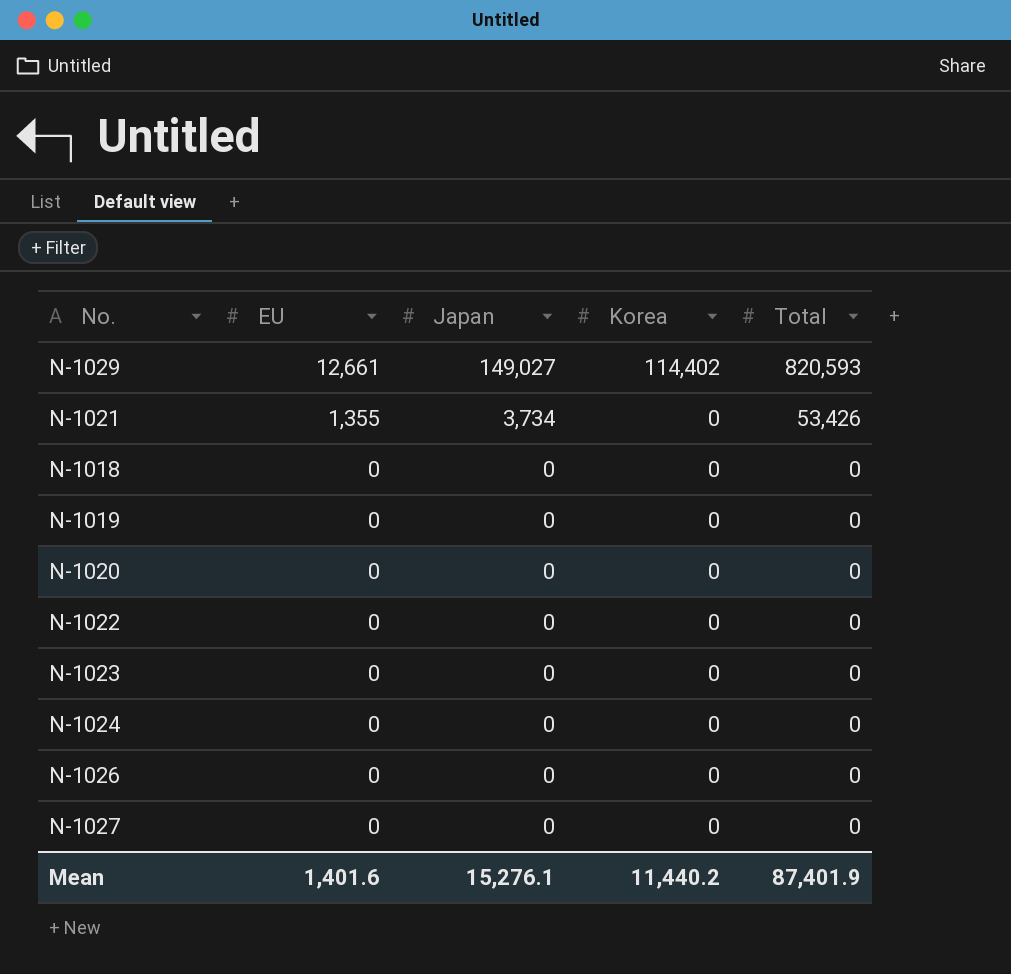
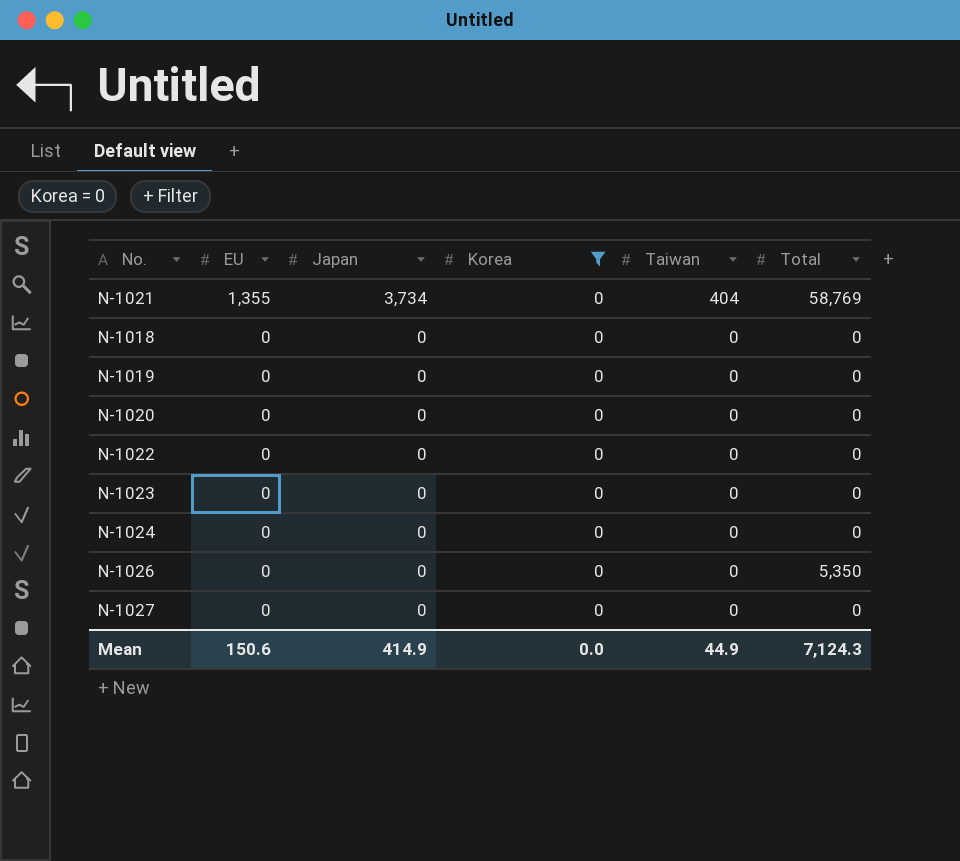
filter: none -> Korea = 0
column Taiwan | position: none -> 5
N-1021 | Total: 53,426 -> 58,769
N-1026 | Total: 0 -> 5,350
Mean | EU: 1,401.6 -> 150.6
Mean | Japan: 15,276.1 -> 414.9
Mean | Korea: 11,440.2 -> 0.0
Mean | Total: 87,401.9 -> 7,124.3

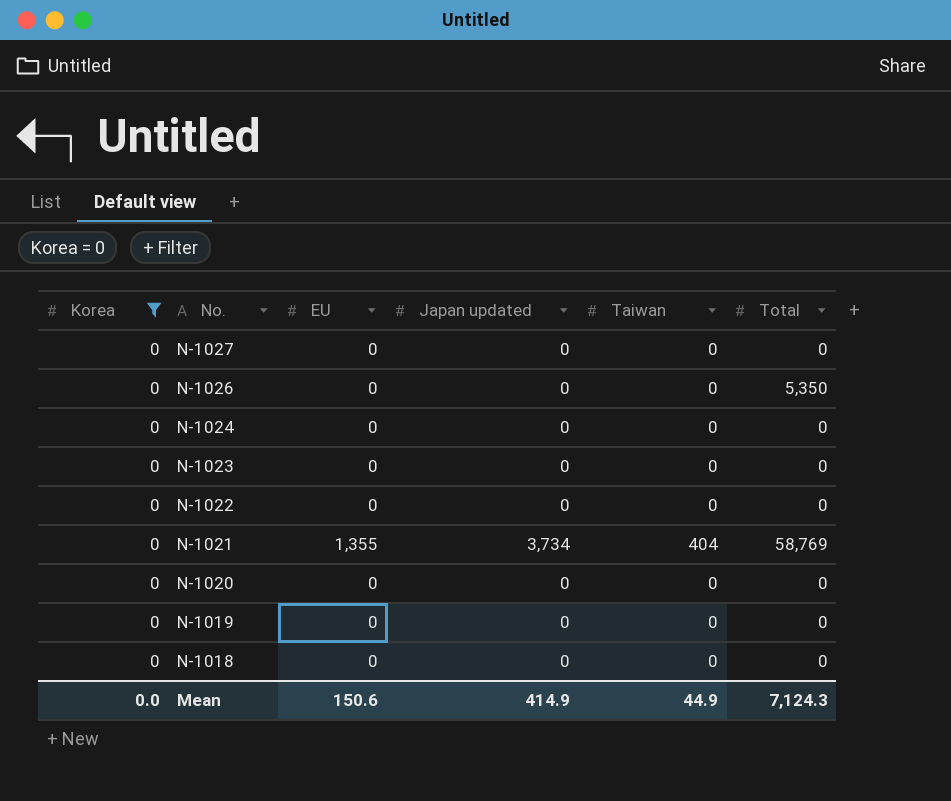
row order: EU descending -> No. descending
column Korea | position: 4 -> 1
column name: Japan -> Japan updated

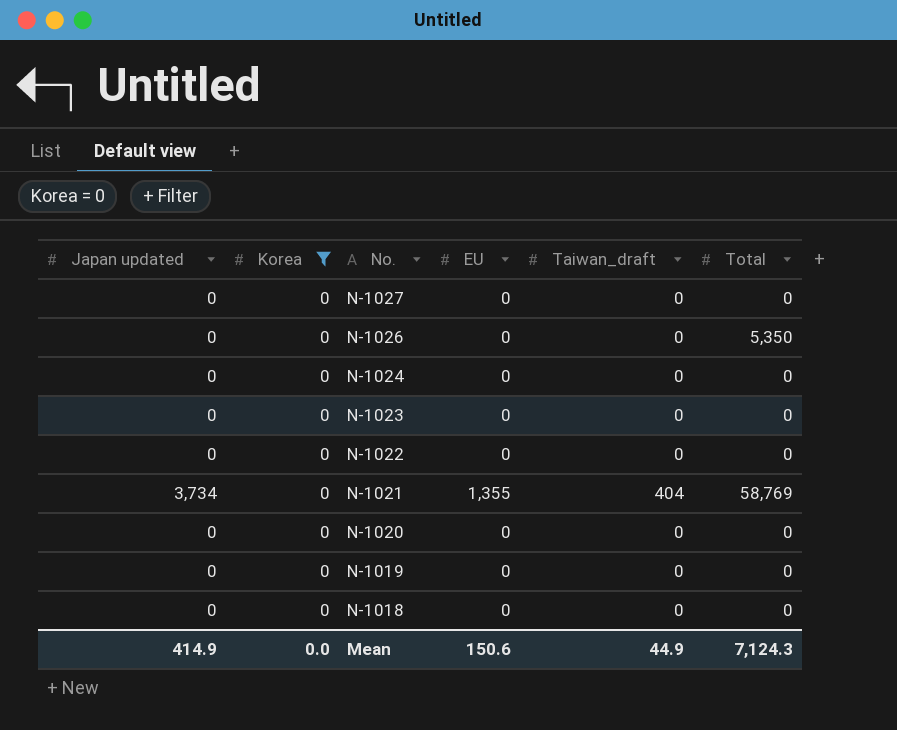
column Japan updated | position: 4 -> 1
column name: Taiwan -> Taiwan_draft

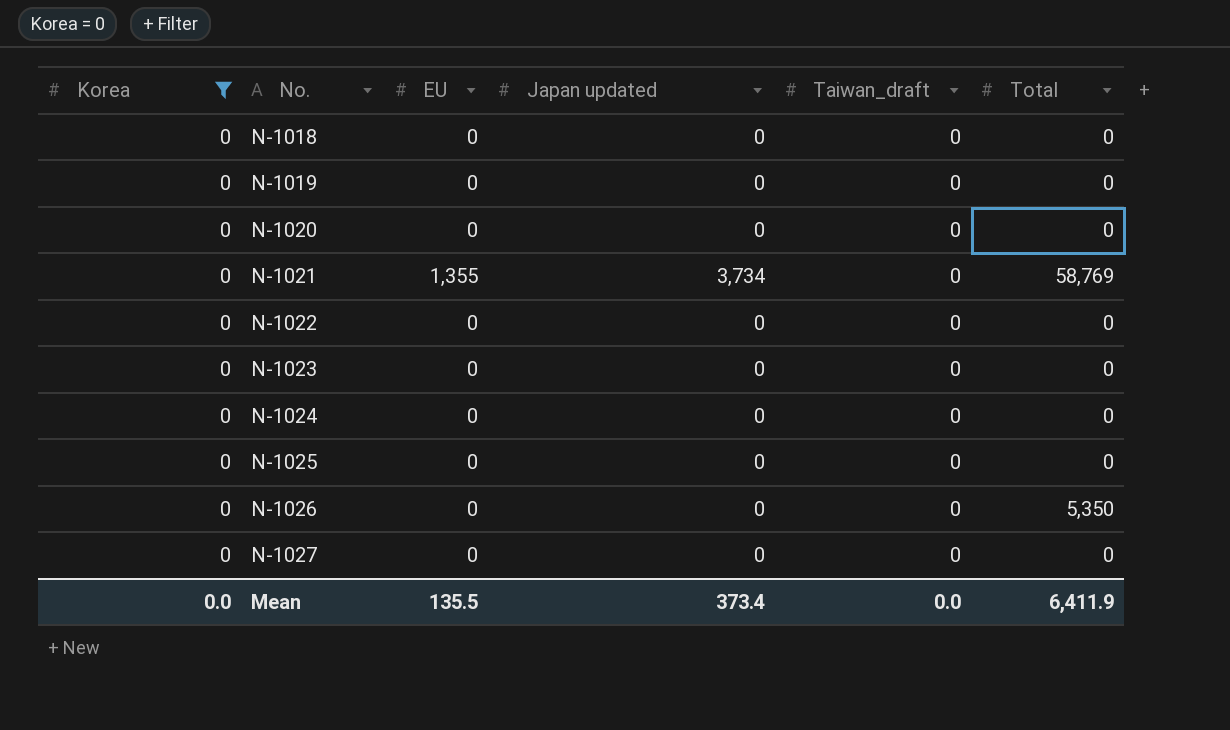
row order: No. descending -> No. ascending
column Japan updated | position: 1 -> 4
N-1021 | Taiwan_draft: 404 -> 0
row N-1025: none -> 0 | 0 | 0 | 0 | 0
Mean | EU: 150.6 -> 135.5
Mean | Japan updated: 414.9 -> 373.4
Mean | Taiwan_draft: 44.9 -> 0.0
Mean | Total: 7,124.3 -> 6,411.9

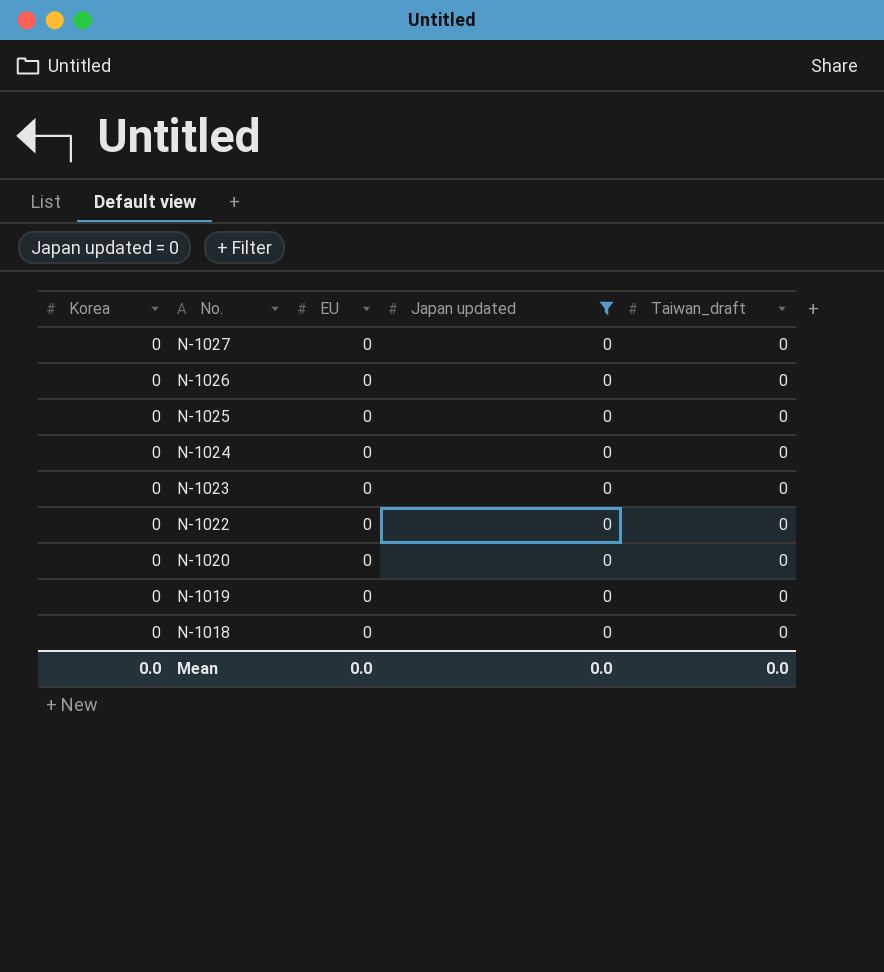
filter: Korea = 0 -> Japan updated = 0
row order: No. ascending -> No. descending
column Total | position: 6 -> none
Mean | EU: 135.5 -> 0.0
Mean | Japan updated: 373.4 -> 0.0

